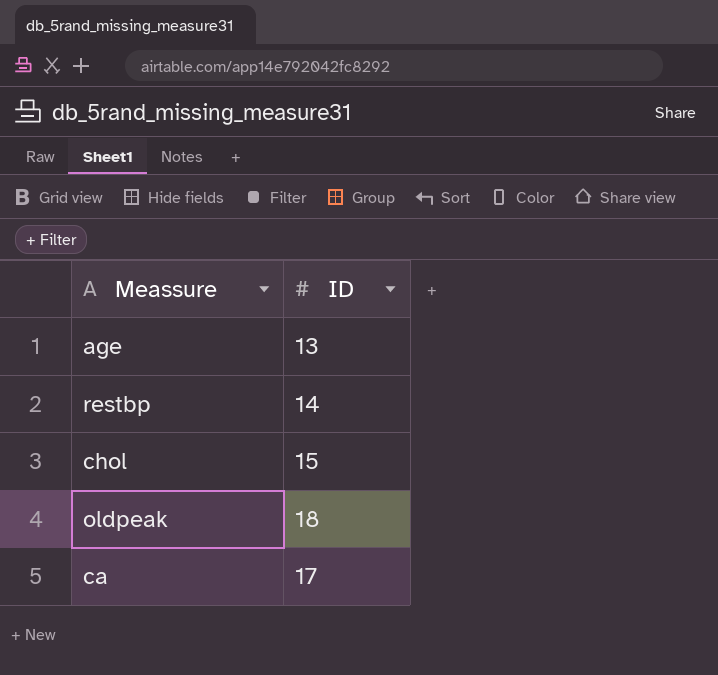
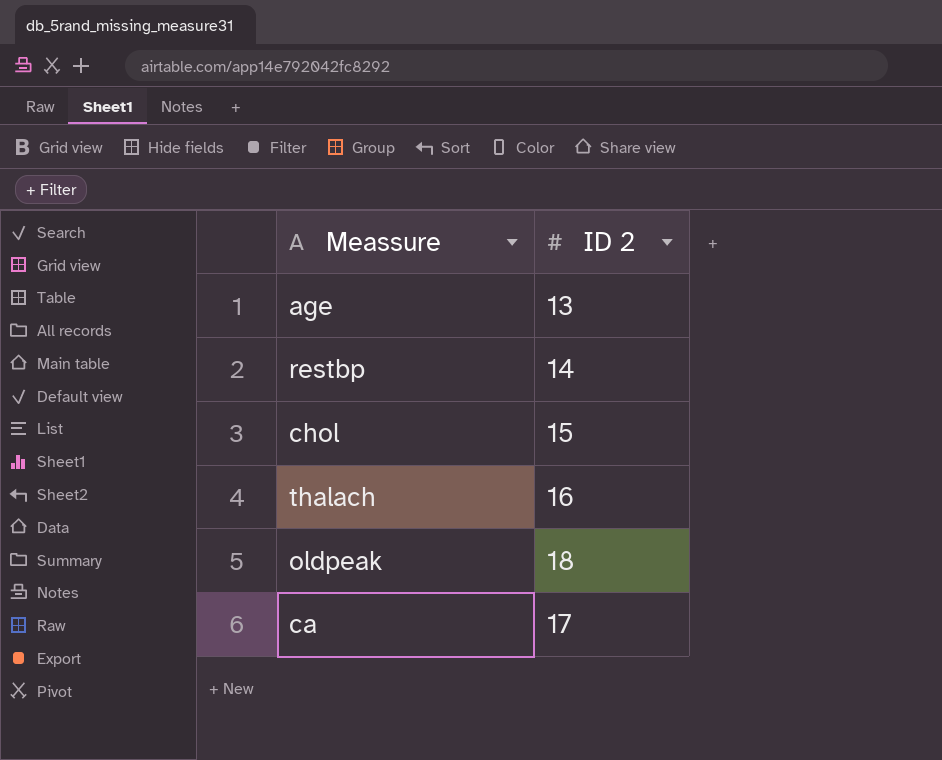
column name: ID -> ID 2
row thalach: none -> 16

